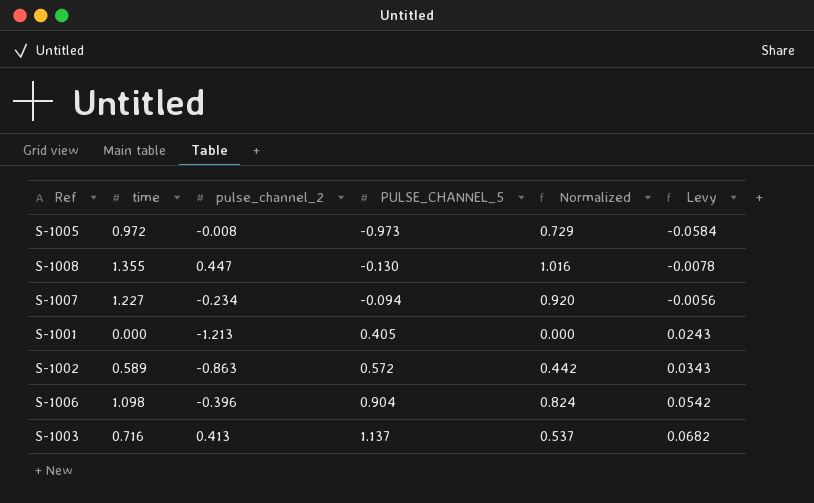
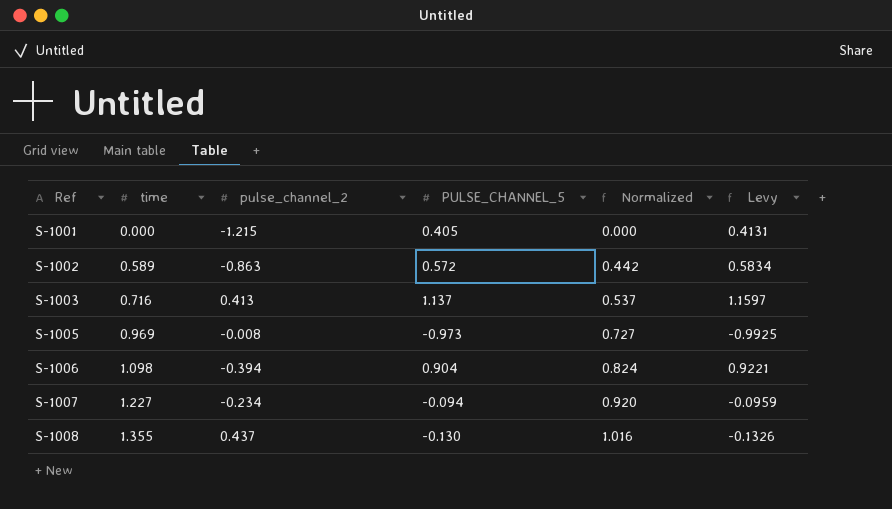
row order: PULSE_CHANNEL_5 ascending -> Ref ascending
column Levy | formula: [PULSE_CHANNEL_5] * 0.06 -> [PULSE_CHANNEL_5] * 1.02
S-1001 | pulse_channel_2: -1.213 -> -1.215
S-1005 | time: 0.972 -> 0.969
S-1005 | Normalized: 0.729 -> 0.727
S-1006 | pulse_channel_2: -0.396 -> -0.394
S-1008 | pulse_channel_2: 0.447 -> 0.437

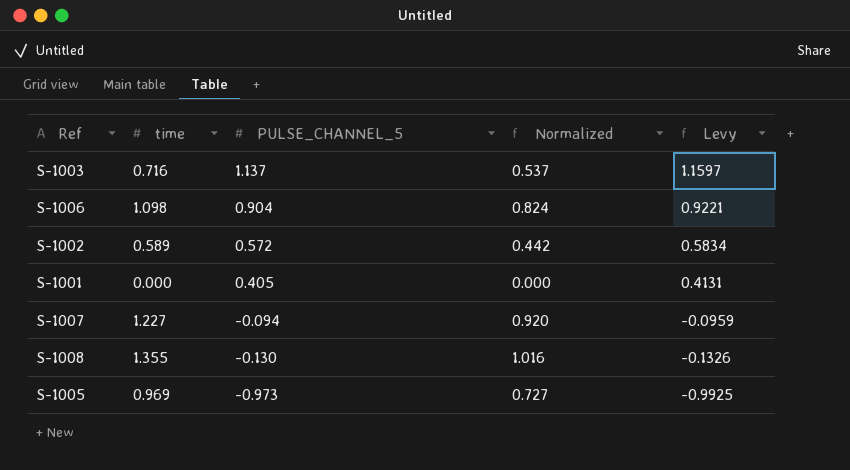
row order: Ref ascending -> PULSE_CHANNEL_5 descending
column pulse_channel_2 | position: 3 -> none

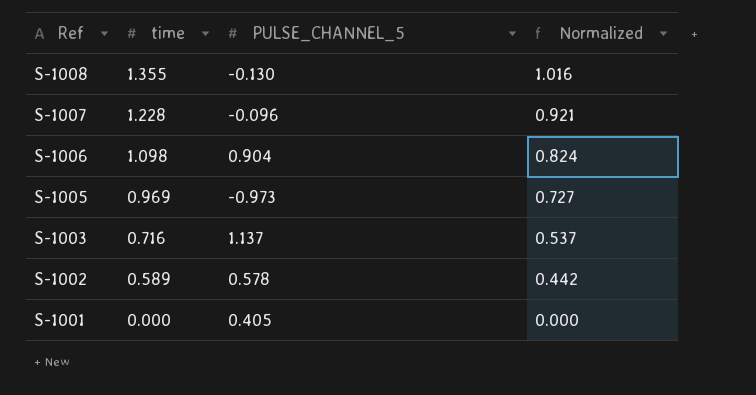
row order: PULSE_CHANNEL_5 descending -> Ref descending
column Levy | formula: [PULSE_CHANNEL_5] * 1.02 -> none
S-1007 | time: 1.227 -> 1.228
S-1007 | PULSE_CHANNEL_5: -0.094 -> -0.096
S-1007 | Normalized: 0.920 -> 0.921
S-1002 | PULSE_CHANNEL_5: 0.572 -> 0.578

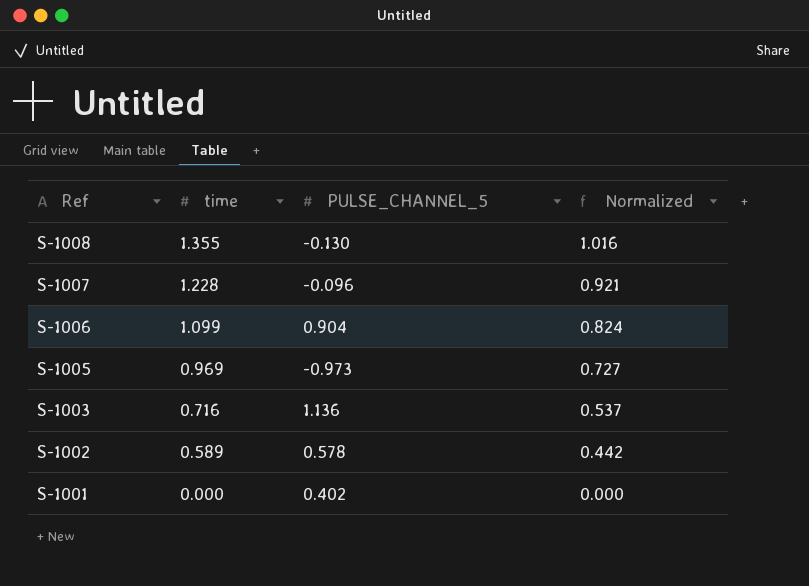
S-1006 | time: 1.098 -> 1.099
S-1003 | PULSE_CHANNEL_5: 1.137 -> 1.136
S-1001 | PULSE_CHANNEL_5: 0.405 -> 0.402

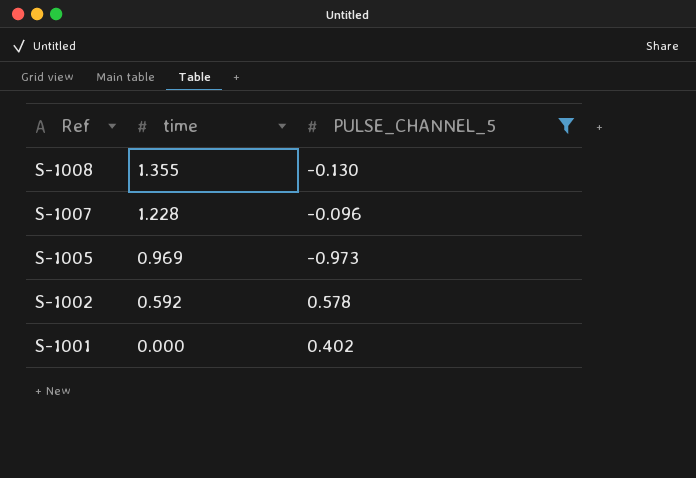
filter: none -> PULSE_CHANNEL_5 <= 0.578
column Normalized | formula: [time] * 0.75 -> none
S-1002 | time: 0.589 -> 0.592

